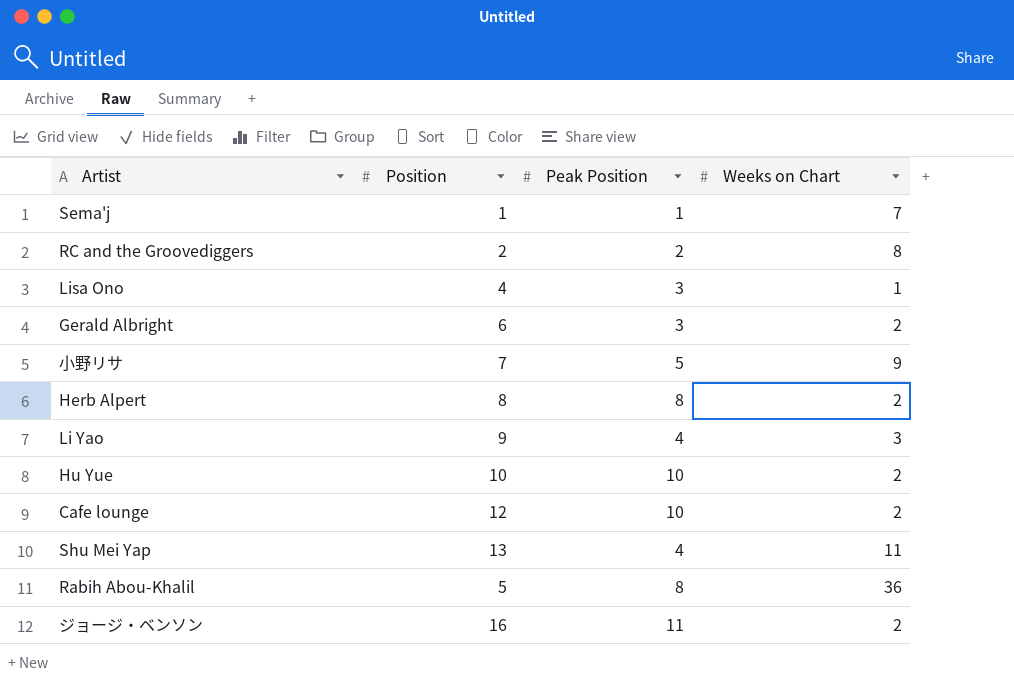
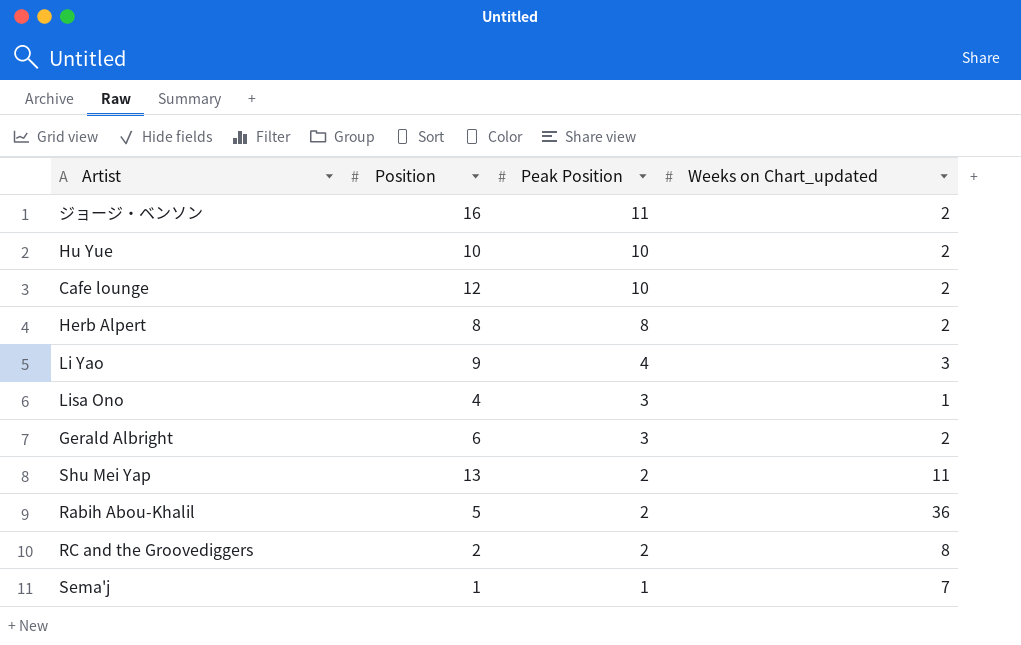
row order: none -> Peak Position descending
column name: Weeks on Chart -> Weeks on Chart_updated
row 小野リサ: 7 | 5 | 9 -> none
Shu Mei Yap | Peak Position: 4 -> 2
Rabih Abou-Khalil | Peak Position: 8 -> 2

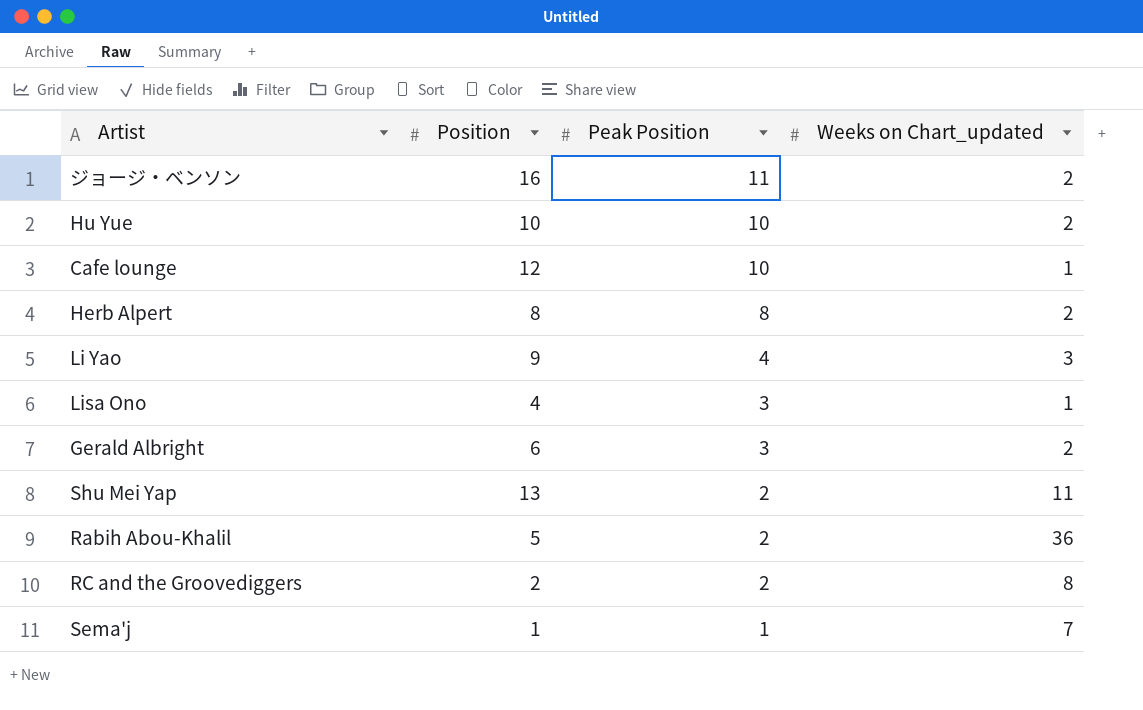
Cafe lounge | Weeks on Chart_updated: 2 -> 1

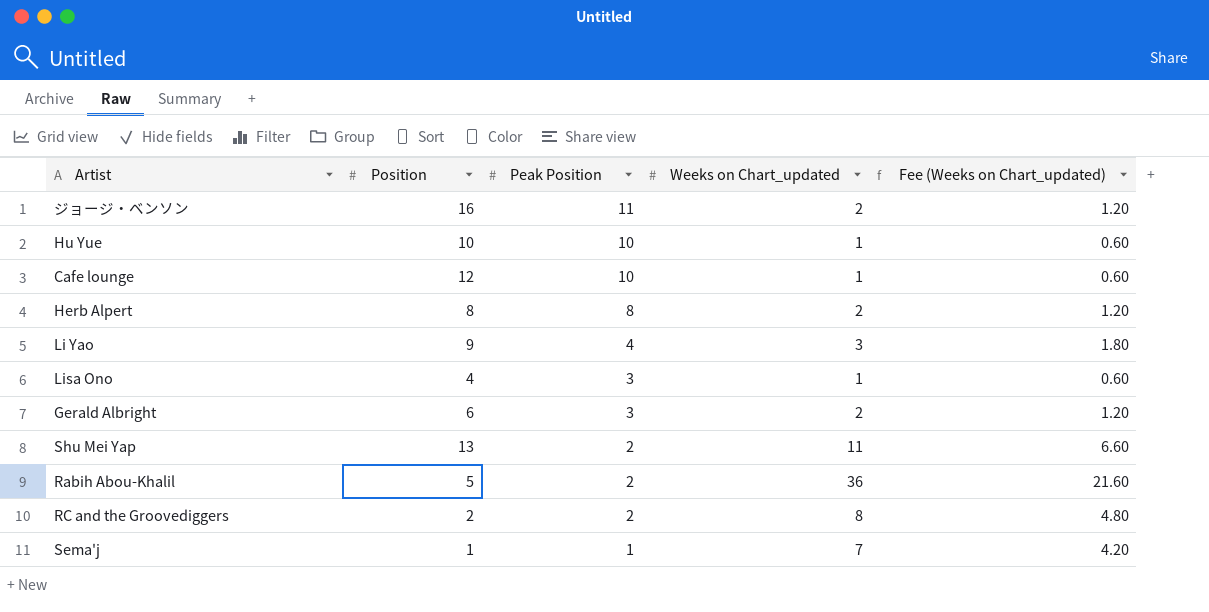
column Fee (Weeks on Chart_updated) | formula: none -> [Weeks on Chart_updated] * 0.6
Hu Yue | Weeks on Chart_updated: 2 -> 1

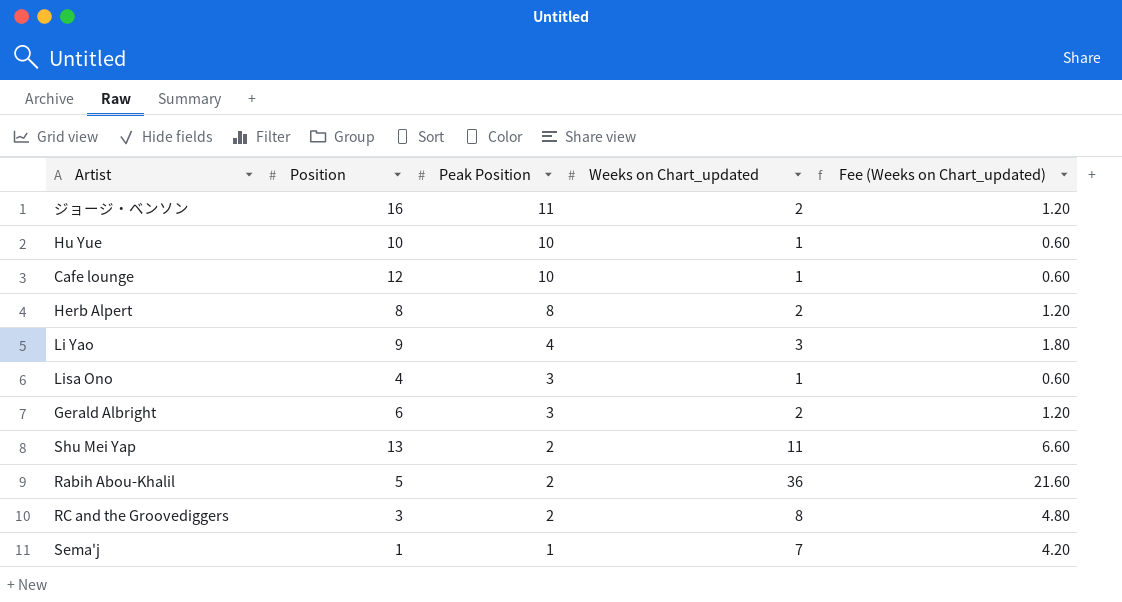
RC and the Groovediggers | Position: 2 -> 3

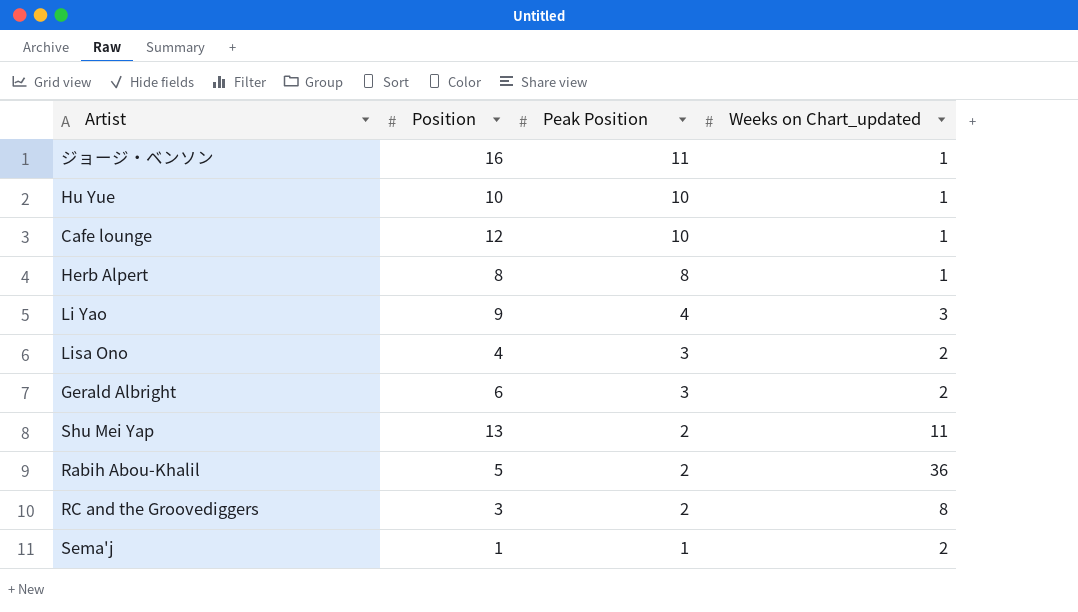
column Fee (Weeks on Chart_updated) | formula: [Weeks on Chart_updated] * 0.6 -> none
ジョージ・ベンソン | Weeks on Chart_updated: 2 -> 1
Herb Alpert | Weeks on Chart_updated: 2 -> 1
Lisa Ono | Weeks on Chart_updated: 1 -> 2
Sema'j | Weeks on Chart_updated: 7 -> 2

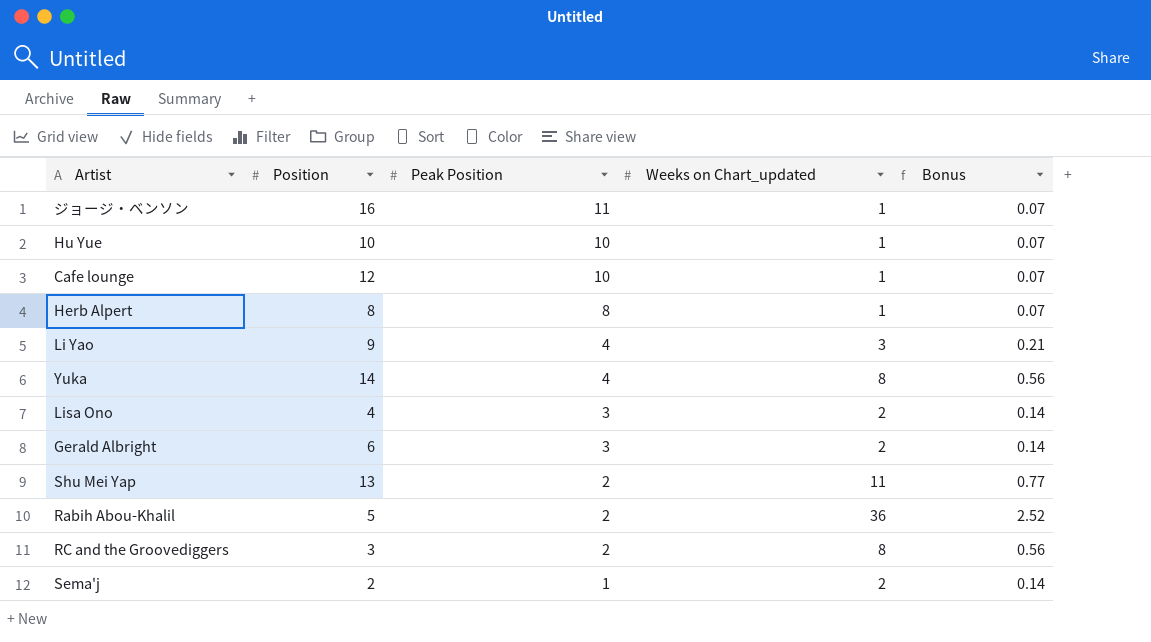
column Bonus | formula: none -> [Weeks on Chart_updated] * 0.07
row Yuka: none -> 14 | 4 | 8 | 0.56
Sema'j | Position: 1 -> 2

